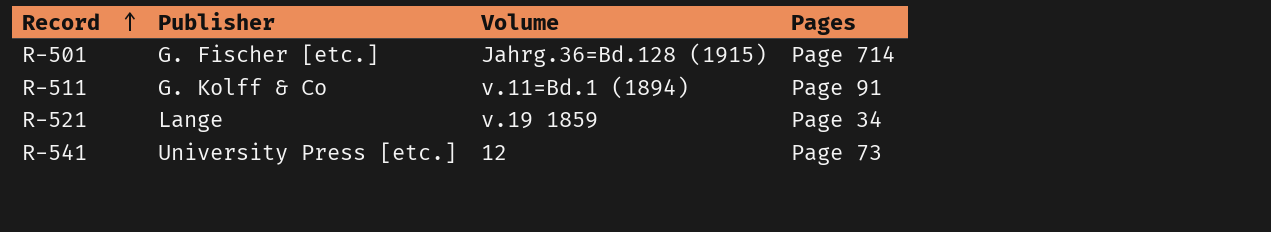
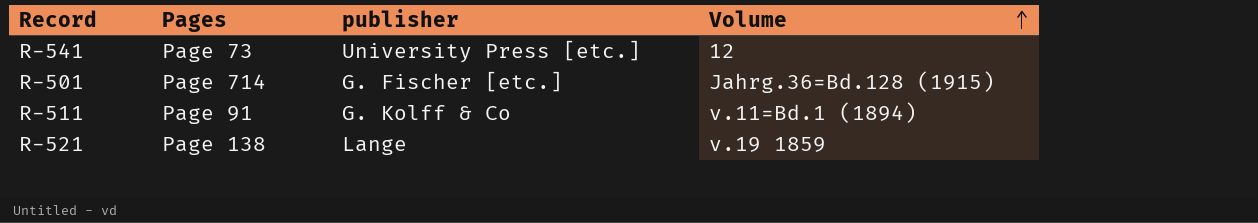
row order: Record ascending -> Volume ascending
column Pages | position: 4 -> 2
column name: Publisher -> publisher
R-521 | Pages: Page 34 -> Page 138

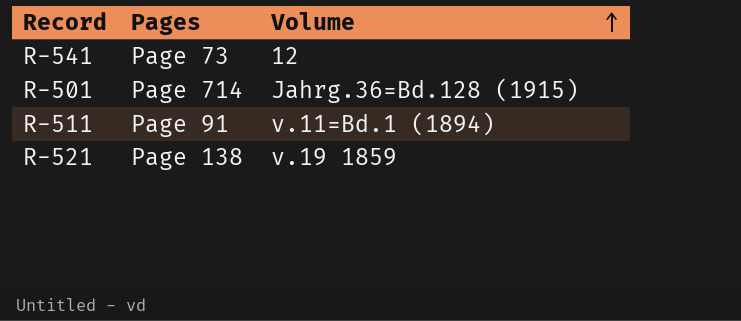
column publisher | position: 3 -> none

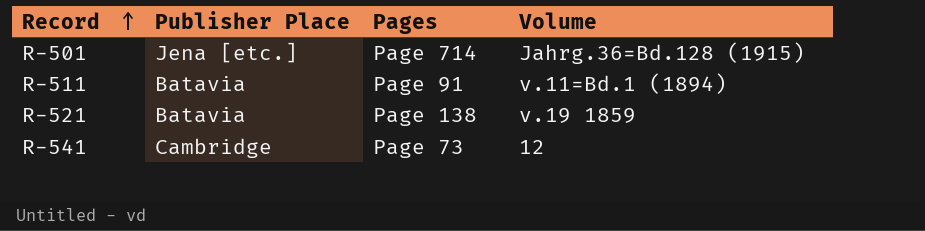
row order: Volume ascending -> Record ascending
column Publisher Place | position: none -> 2

